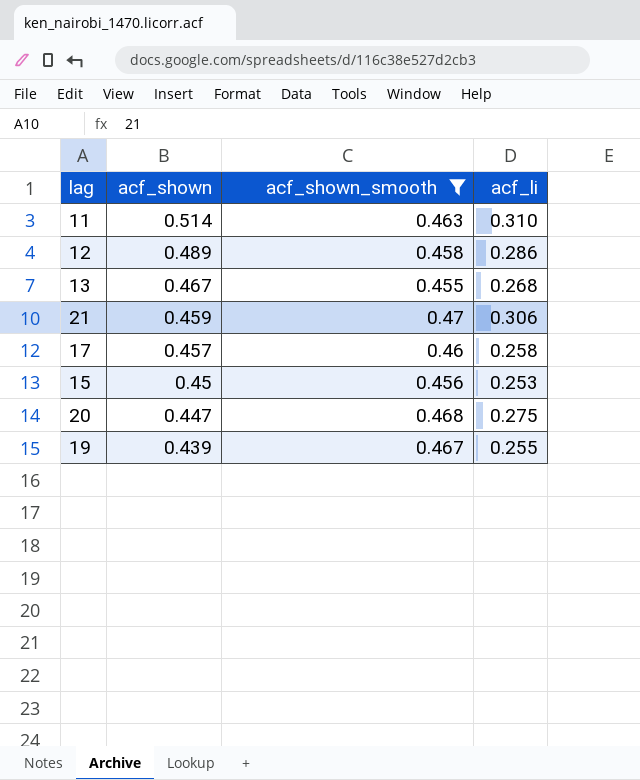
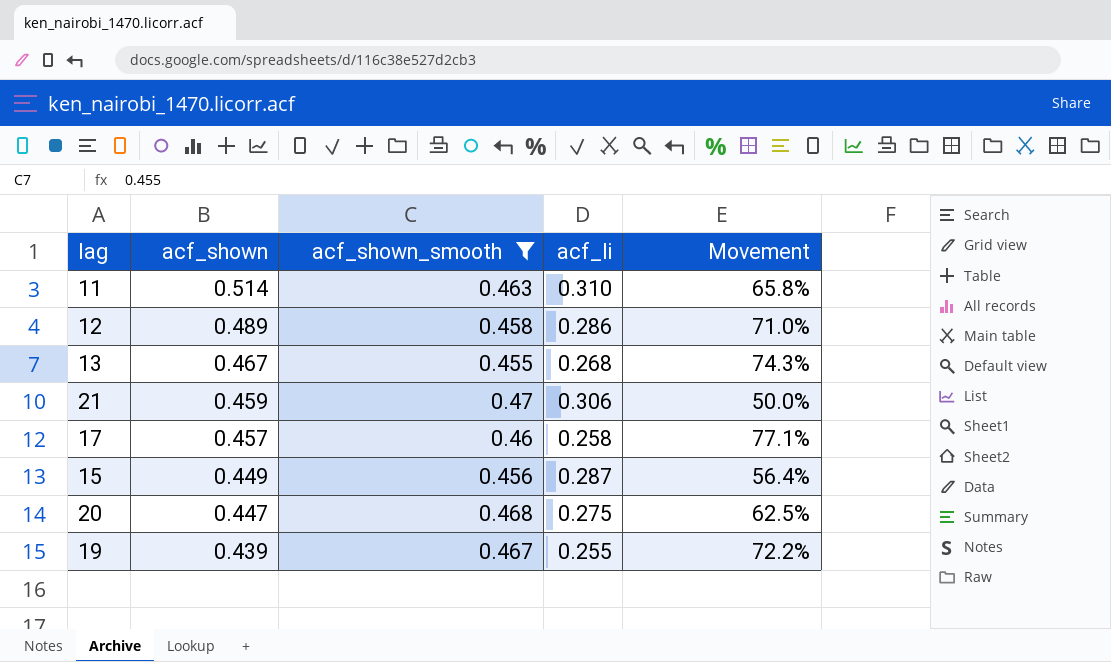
column Movement | formula: none -> ([acf_shown] - [acf_li]) / [acf_li]
15 | acf_shown: 0.45 -> 0.449
15 | acf_li: 0.253 -> 0.287

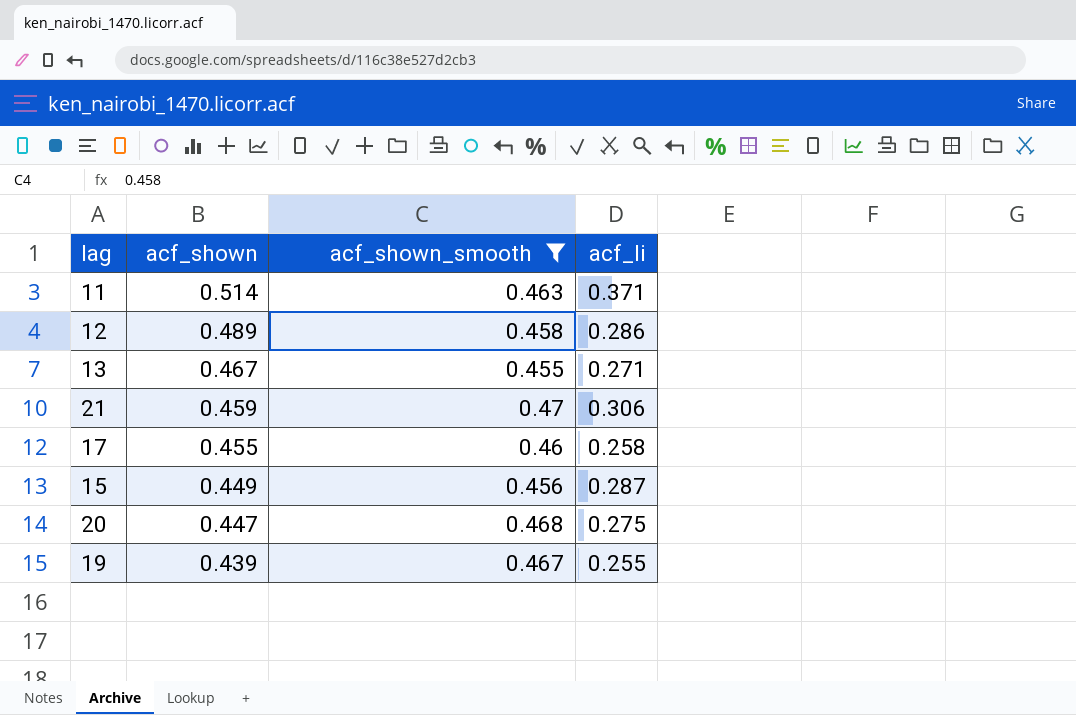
column Movement | formula: ([acf_shown] - [acf_li]) / [acf_li] -> none
11 | acf_li: 0.310 -> 0.371
13 | acf_li: 0.268 -> 0.271
17 | acf_shown: 0.457 -> 0.455

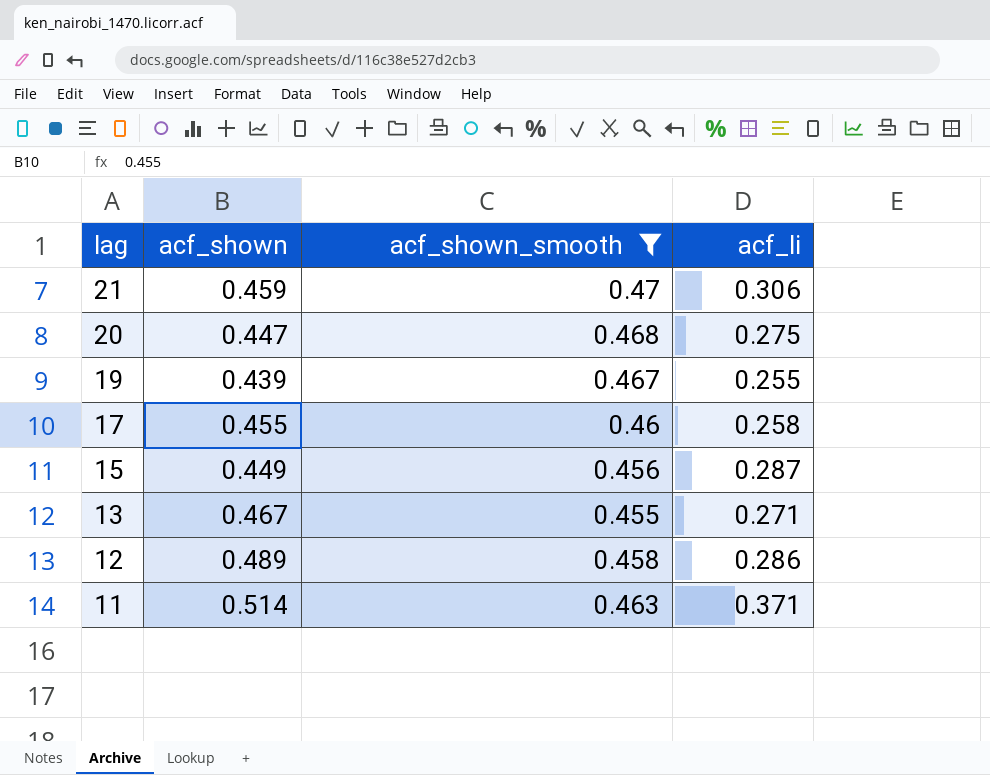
row order: acf_shown descending -> lag descending

